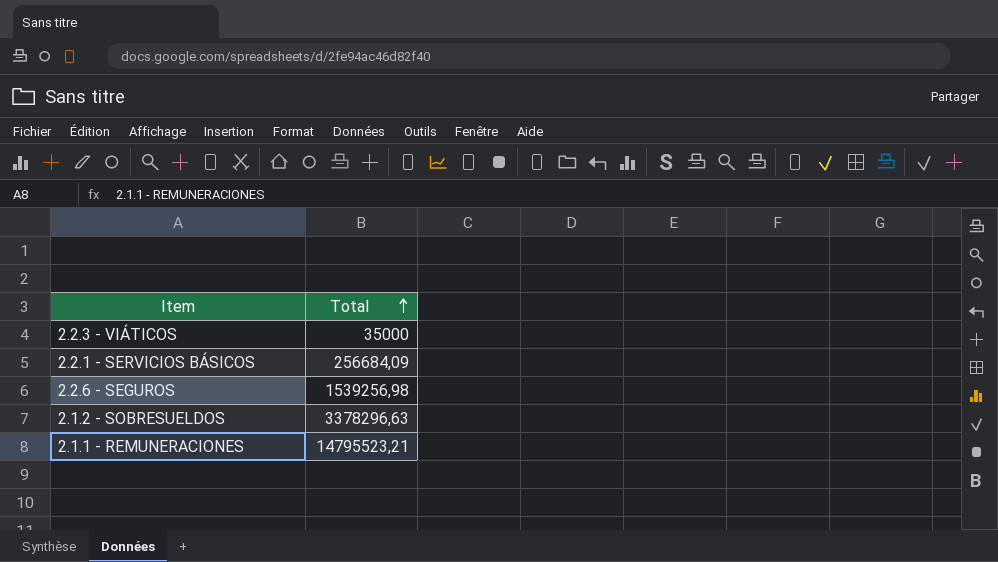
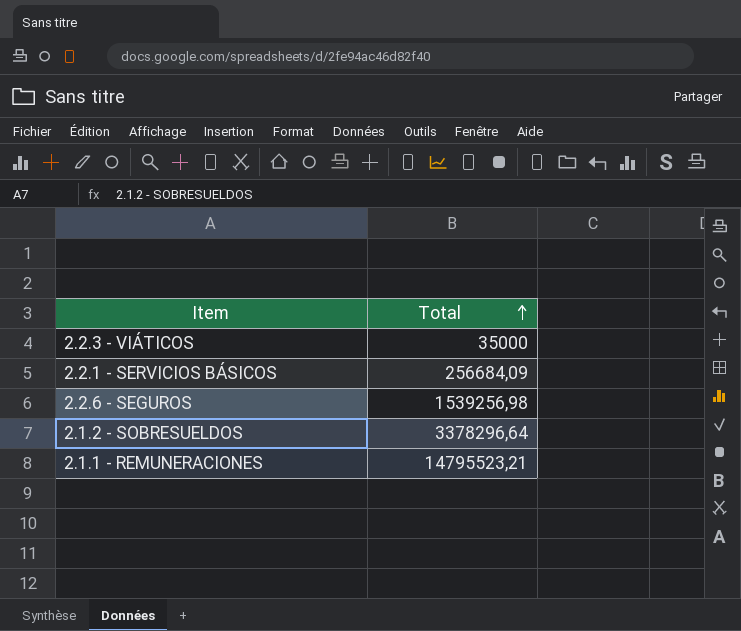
2.1.2 - SOBRESUELDOS | Total: 3378296,63 -> 3378296,64

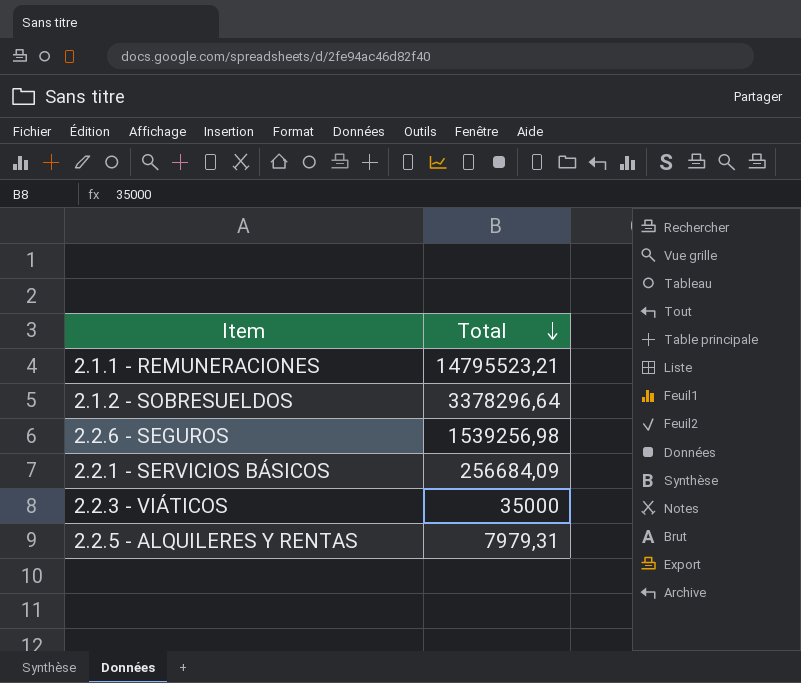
row order: Total ascending -> Total descending
row 2.2.5 - ALQUILERES Y RENTAS: none -> 7979,31

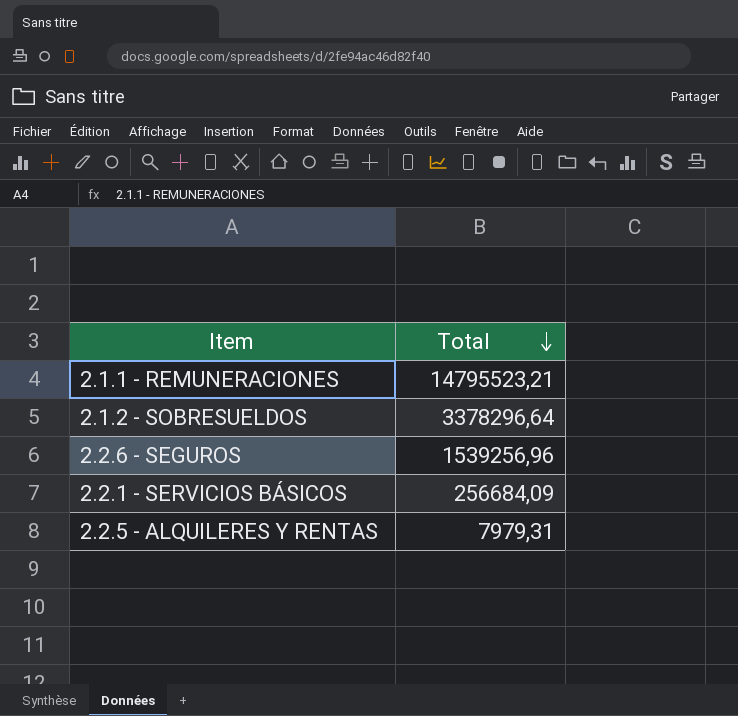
row 2.2.3 - VIÁTICOS: 35000 -> none
2.2.6 - SEGUROS | Total: 1539256,98 -> 1539256,96

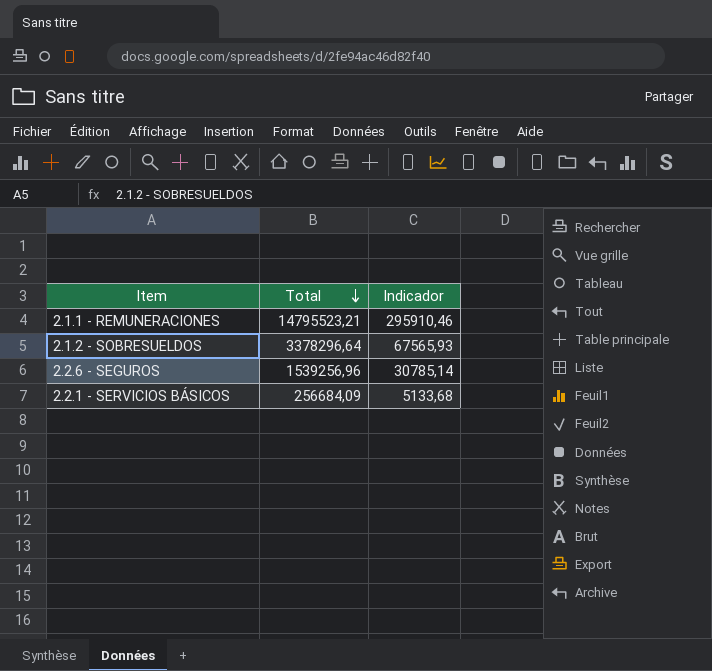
column Indicador | formula: none -> [Total] * 0,02
row 2.2.5 - ALQUILERES Y RENTAS: 7979,31 -> none

